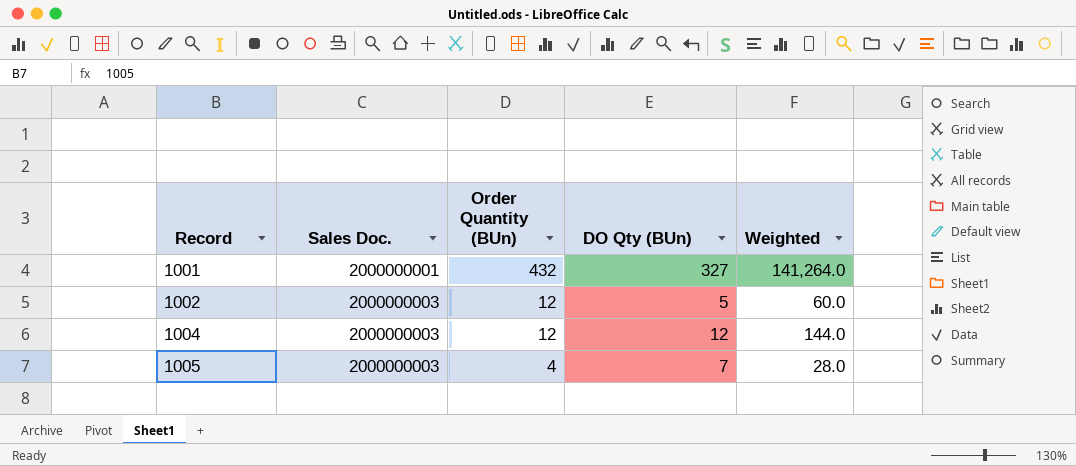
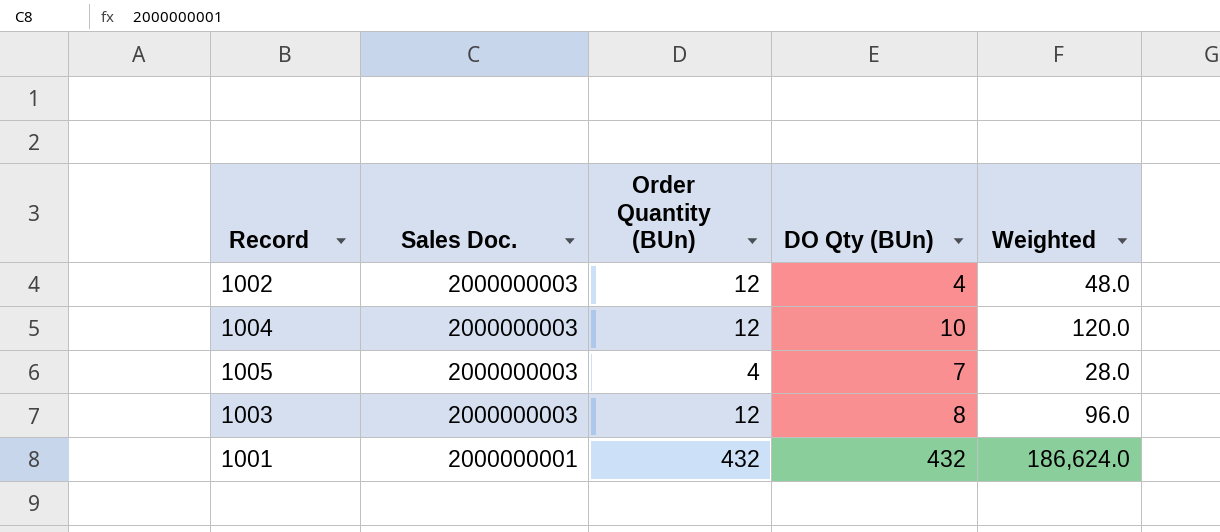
row order: Record ascending -> Sales Doc. descending
1002 | DO Qty (BUn): 5 -> 4
1002 | Weighted: 60.0 -> 48.0
1004 | DO Qty (BUn): 12 -> 10
1004 | Weighted: 144.0 -> 120.0
row 1003: none -> 2000000003 | 12 | 8 | 96.0
1001 | DO Qty (BUn): 327 -> 432
1001 | Weighted: 141,264.0 -> 186,624.0

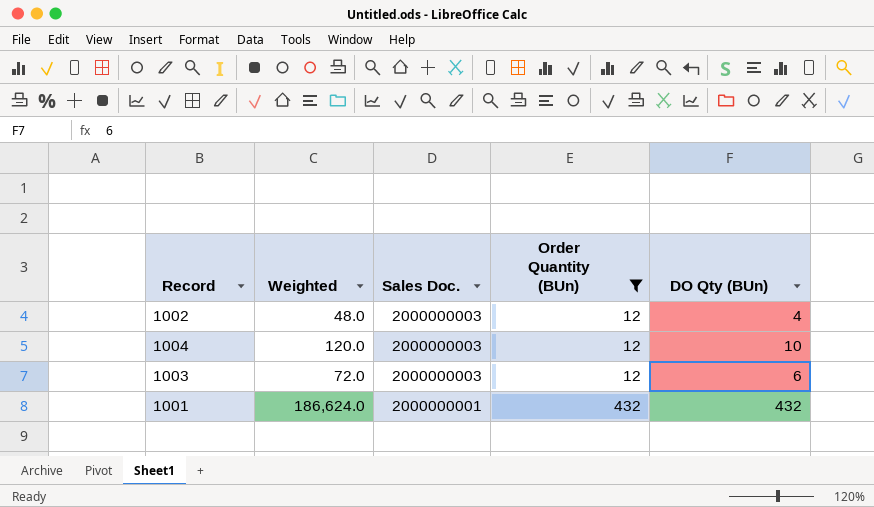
filter: none -> Order Quantity (BUn) != 4
column Weighted | position: 5 -> 2
1003 | Weighted: 96.0 -> 72.0
1003 | DO Qty (BUn): 8 -> 6

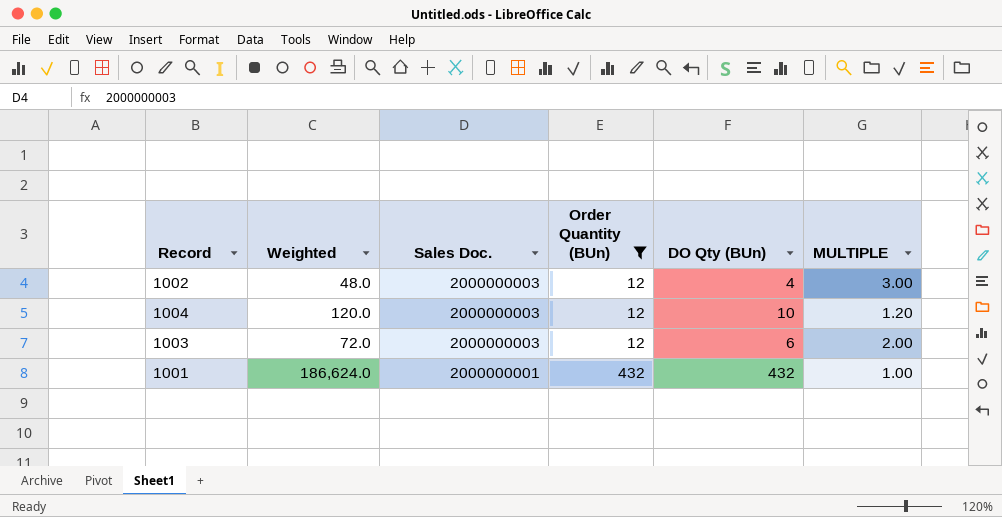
column MULTIPLE | formula: none -> [Order Quantity (BUn)] / [DO Qty (BUn)]

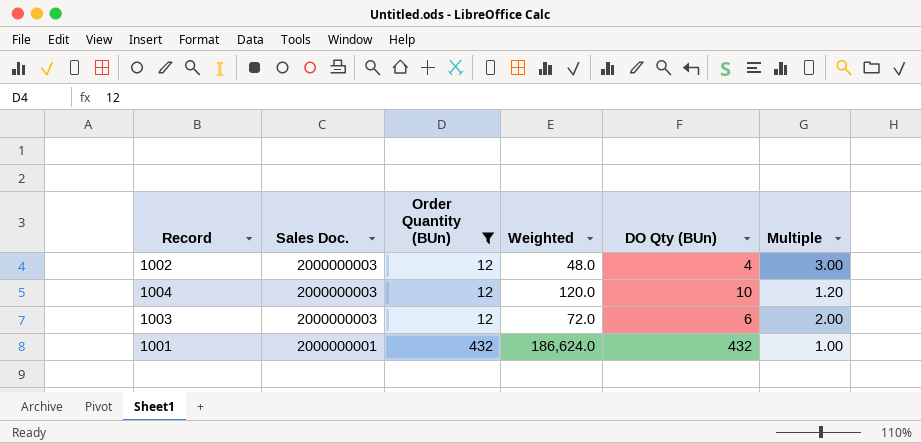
column Weighted | position: 2 -> 4
column name: MULTIPLE -> Multiple

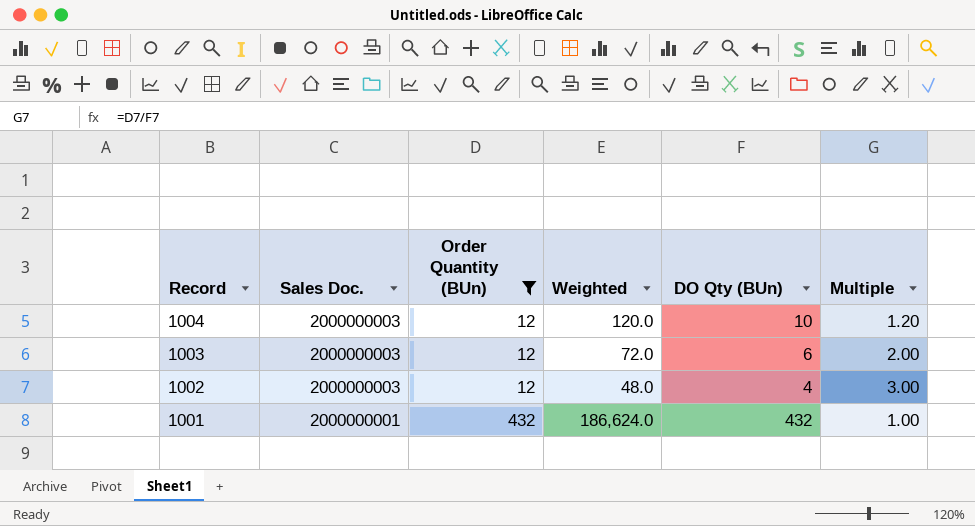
row order: Sales Doc. descending -> Record descending

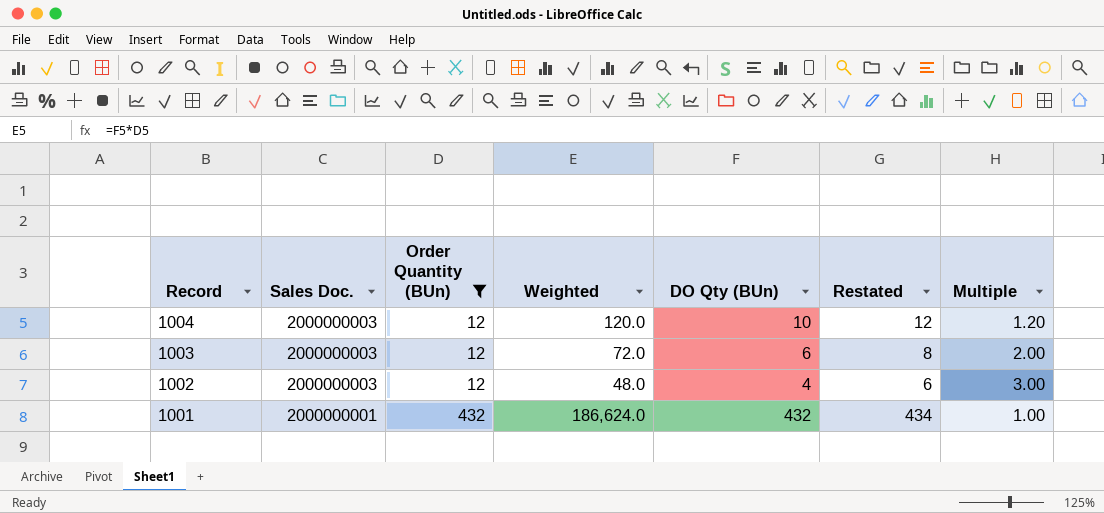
column Restated | formula: none -> [DO Qty (BUn)] + 2

